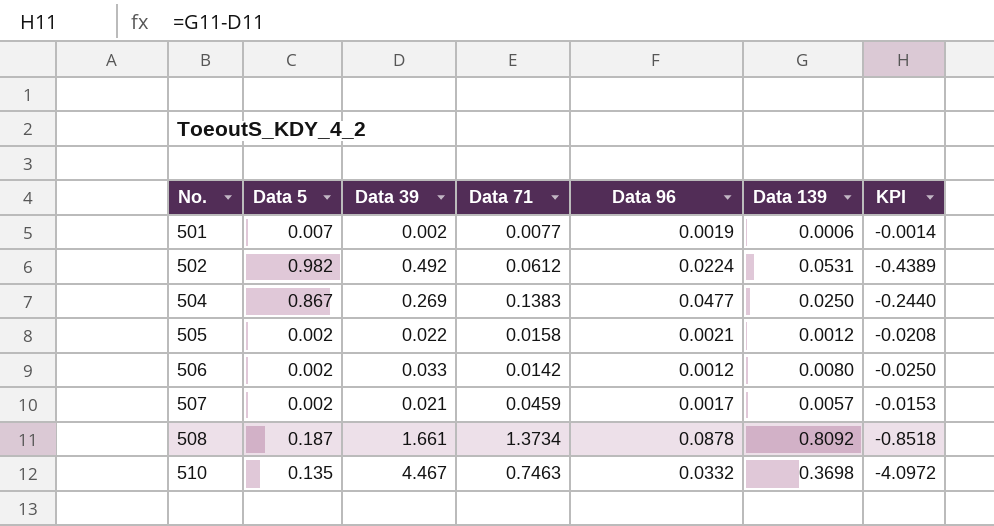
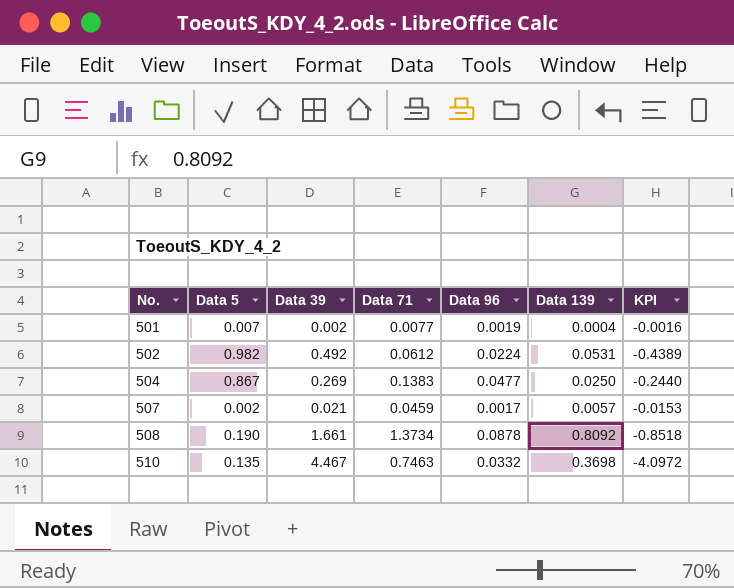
row 505: 0.002 | 0.022 | 0.0158 | 0.0021 | 0.0012 | -0.0208 -> none
row 506: 0.002 | 0.033 | 0.0142 | 0.0012 | 0.0080 | -0.0250 -> none
501 | Data 139: 0.0006 -> 0.0004
501 | KPI: -0.0014 -> -0.0016
508 | Data 5: 0.187 -> 0.190

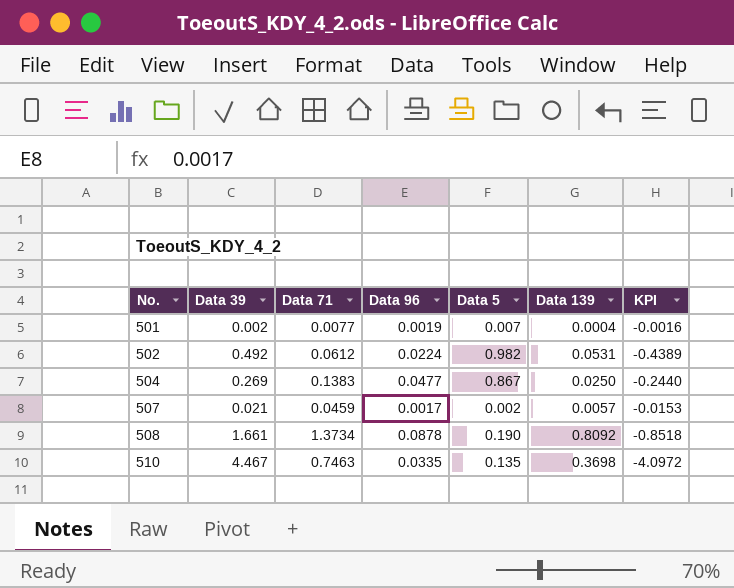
column Data 5 | position: 2 -> 5
510 | Data 96: 0.0332 -> 0.0335

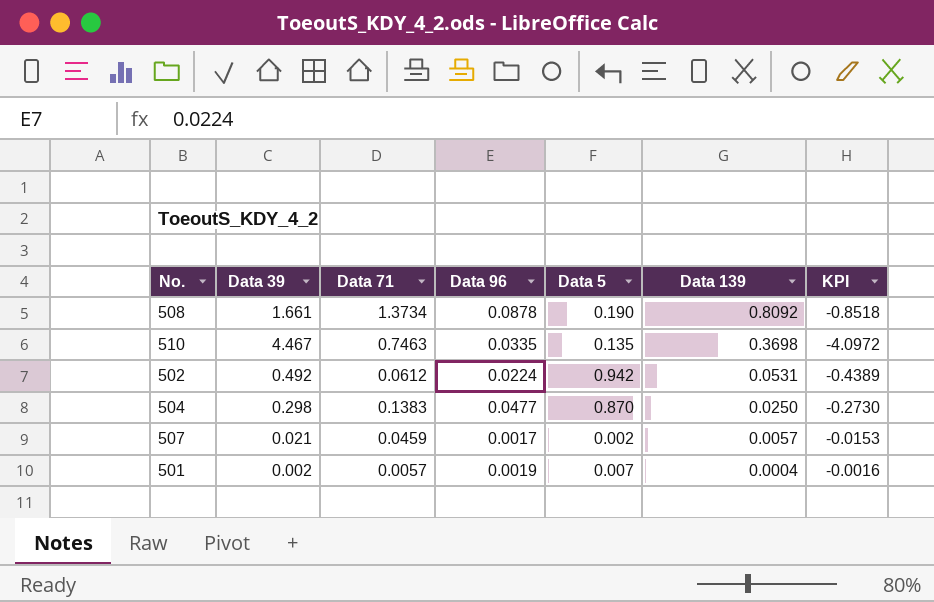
row order: No. ascending -> Data 139 descending
502 | Data 5: 0.982 -> 0.942
504 | Data 39: 0.269 -> 0.298
504 | Data 5: 0.867 -> 0.870
504 | KPI: -0.2440 -> -0.2730
501 | Data 71: 0.0077 -> 0.0057

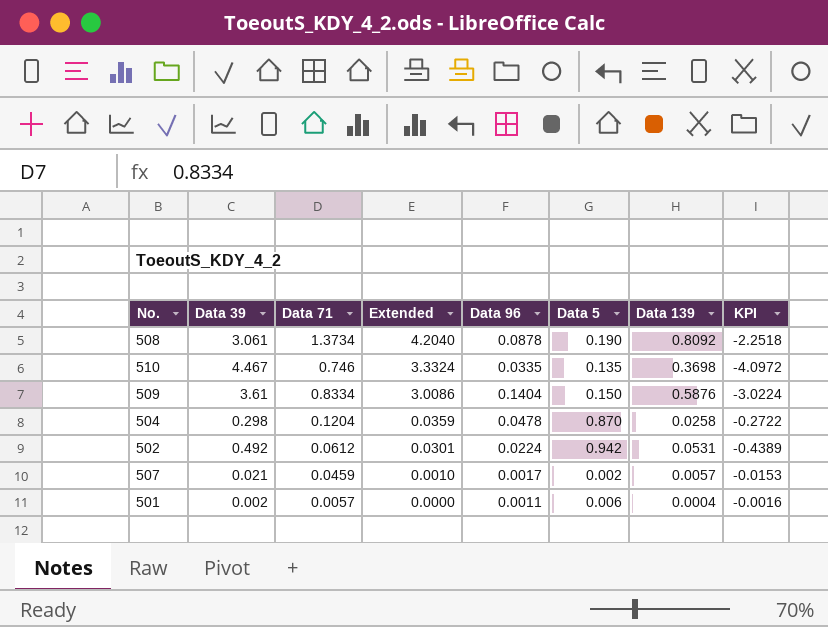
row order: Data 139 descending -> Extended descending
column Extended | formula: none -> [Data 39] * [Data 71]
508 | Data 39: 1.661 -> 3.061
508 | KPI: -0.8518 -> -2.2518
510 | Data 71: 0.7463 -> 0.746
row 509: none -> 3.61 | 0.8334 | 3.0086 | 0.1404 | 0.150 | 0.5876 | -3.0224
504 | Data 71: 0.1383 -> 0.1204
504 | Data 96: 0.0477 -> 0.0478
504 | Data 139: 0.0250 -> 0.0258
504 | KPI: -0.2730 -> -0.2722
501 | Data 96: 0.0019 -> 0.0011
501 | Data 5: 0.007 -> 0.006

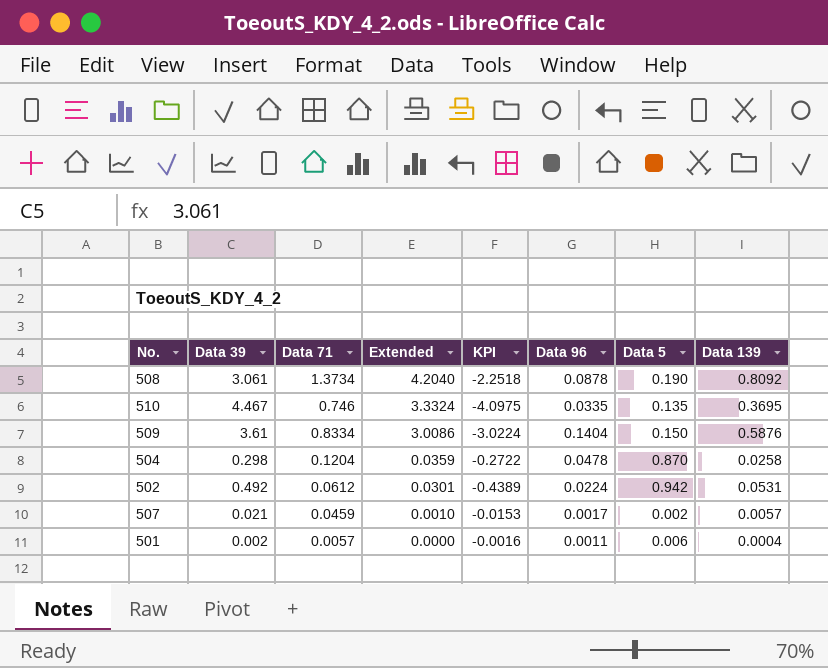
column KPI | position: 8 -> 5
510 | KPI: -4.0972 -> -4.0975
510 | Data 139: 0.3698 -> 0.3695

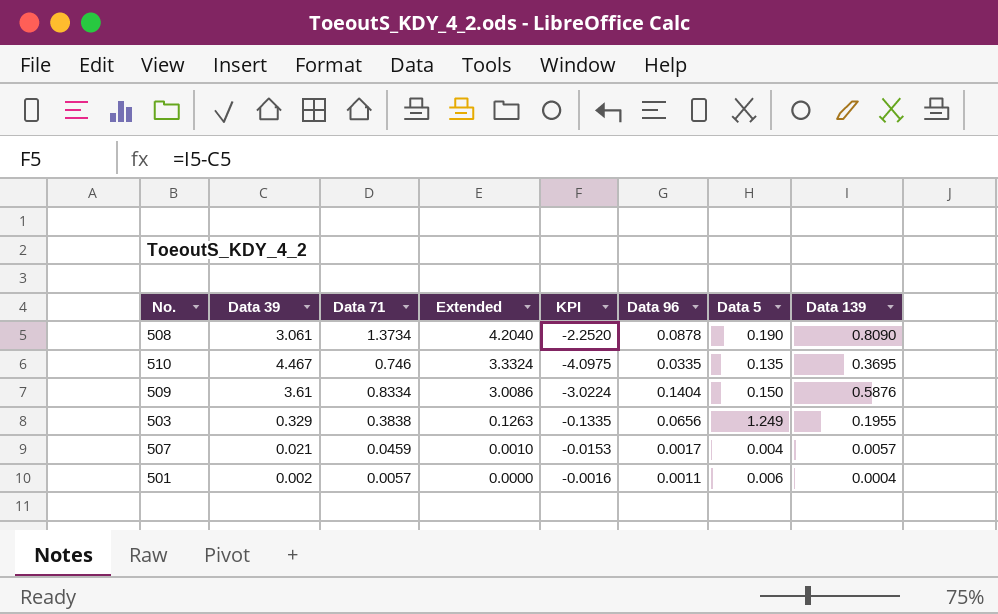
row 504: 0.298 | 0.1204 | 0.0359 | -0.2722 | 0.0478 | 0.870 | 0.0258 -> none
row 502: 0.492 | 0.0612 | 0.0301 | -0.4389 | 0.0224 | 0.942 | 0.0531 -> none
508 | KPI: -2.2518 -> -2.2520
508 | Data 139: 0.8092 -> 0.8090
row 503: none -> 0.329 | 0.3838 | 0.1263 | -0.1335 | 0.0656 | 1.249 | 0.1955
507 | Data 5: 0.002 -> 0.004

